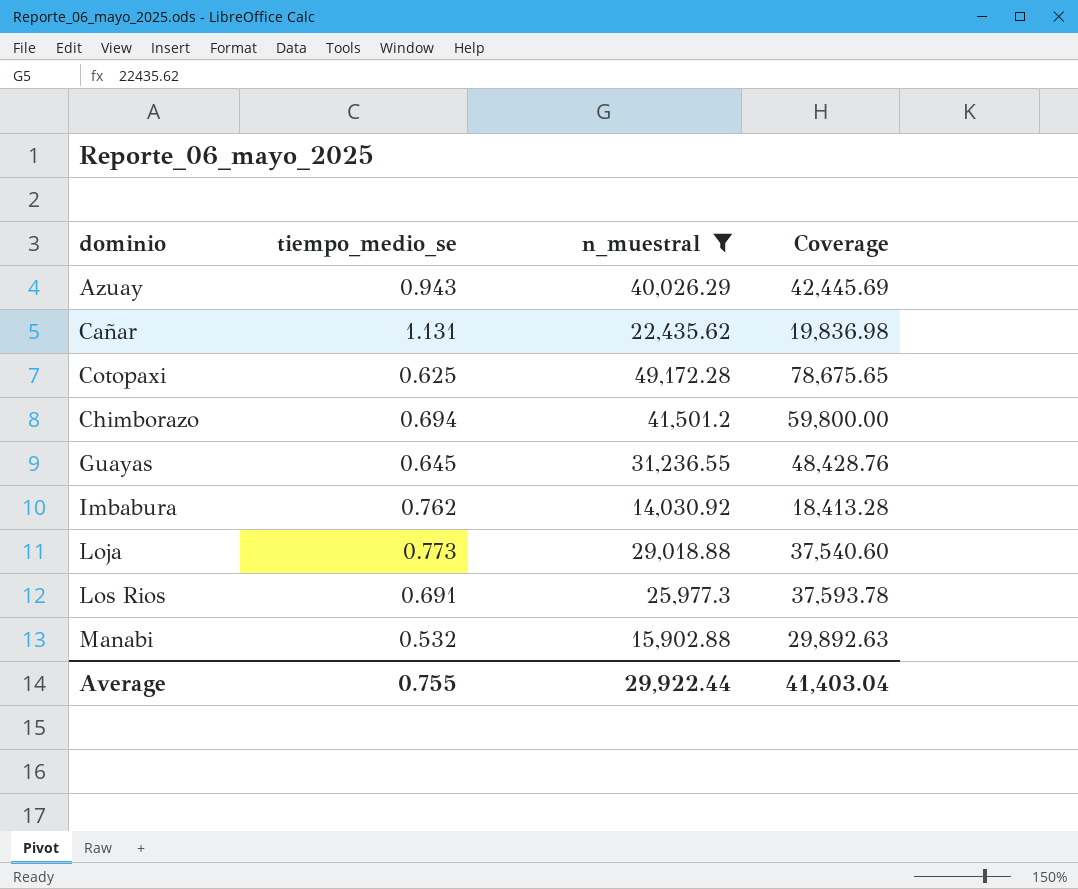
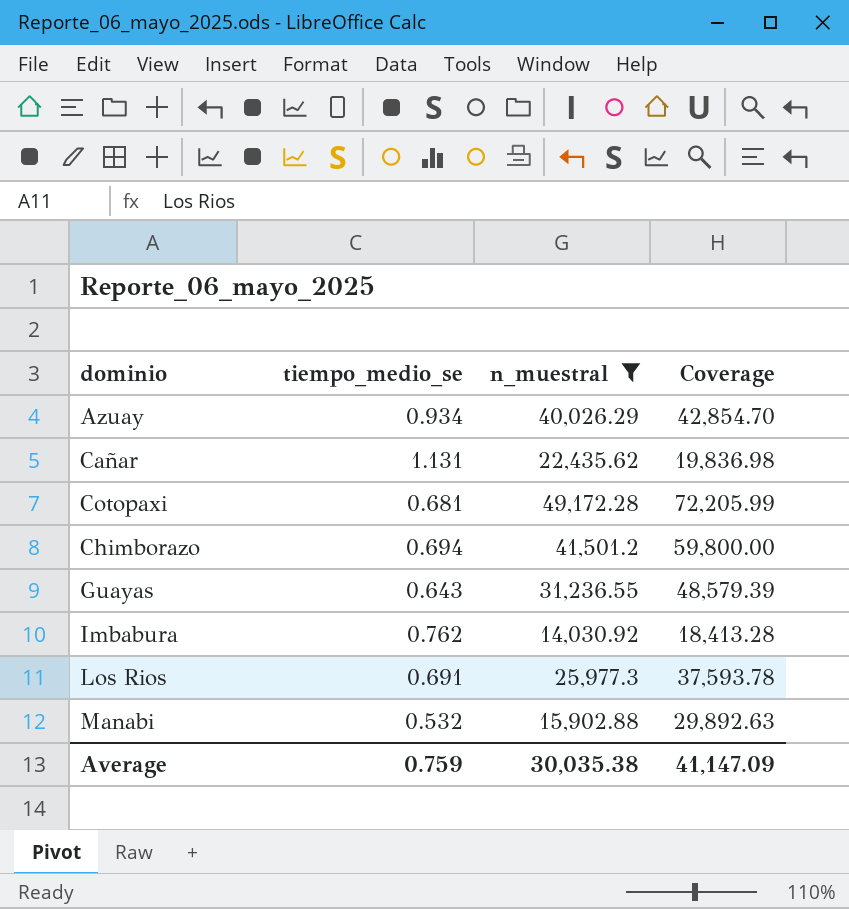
row Loja: 0.773 | 29,018.88 | 37,540.60 -> none
Azuay | tiempo_medio_se: 0.943 -> 0.934
Azuay | Coverage: 42,445.69 -> 42,854.70
Cotopaxi | tiempo_medio_se: 0.625 -> 0.681
Cotopaxi | Coverage: 78,675.65 -> 72,205.99
Guayas | tiempo_medio_se: 0.645 -> 0.643
Guayas | Coverage: 48,428.76 -> 48,579.39
Average | tiempo_medio_se: 0.755 -> 0.759
Average | n_muestral: 29,922.44 -> 30,035.38
Average | Coverage: 41,403.04 -> 41,147.09

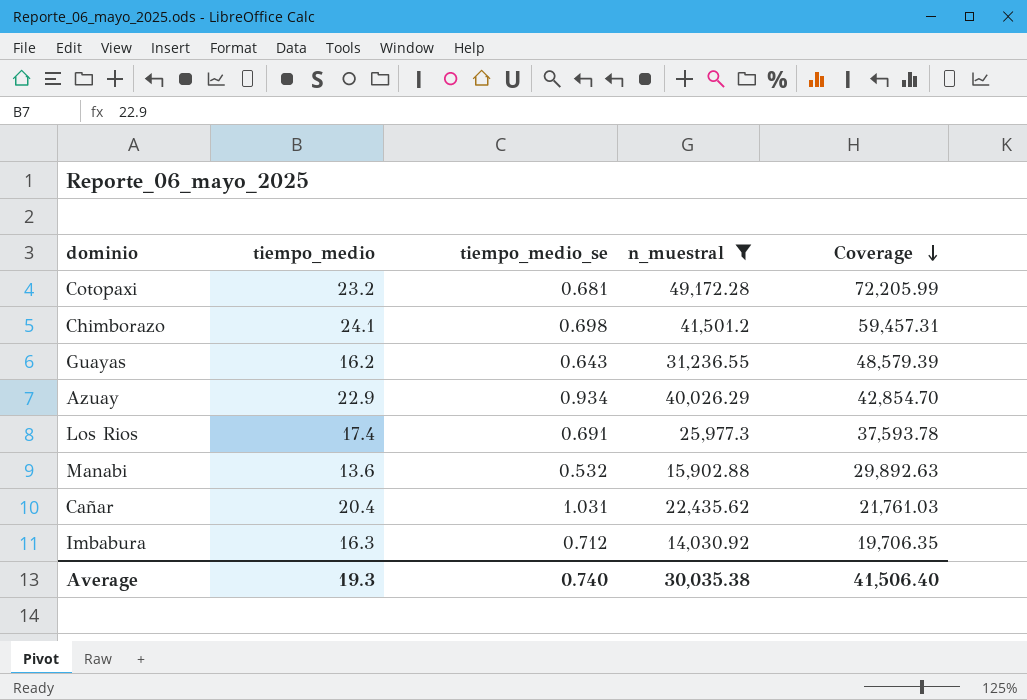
row order: none -> Coverage descending
column tiempo_medio | position: none -> 2
Chimborazo | tiempo_medio_se: 0.694 -> 0.698
Chimborazo | Coverage: 59,800.00 -> 59,457.31
Cañar | tiempo_medio_se: 1.131 -> 1.031
Cañar | Coverage: 19,836.98 -> 21,761.03
Imbabura | tiempo_medio_se: 0.762 -> 0.712
Imbabura | Coverage: 18,413.28 -> 19,706.35
Average | tiempo_medio_se: 0.759 -> 0.740
Average | Coverage: 41,147.09 -> 41,506.40

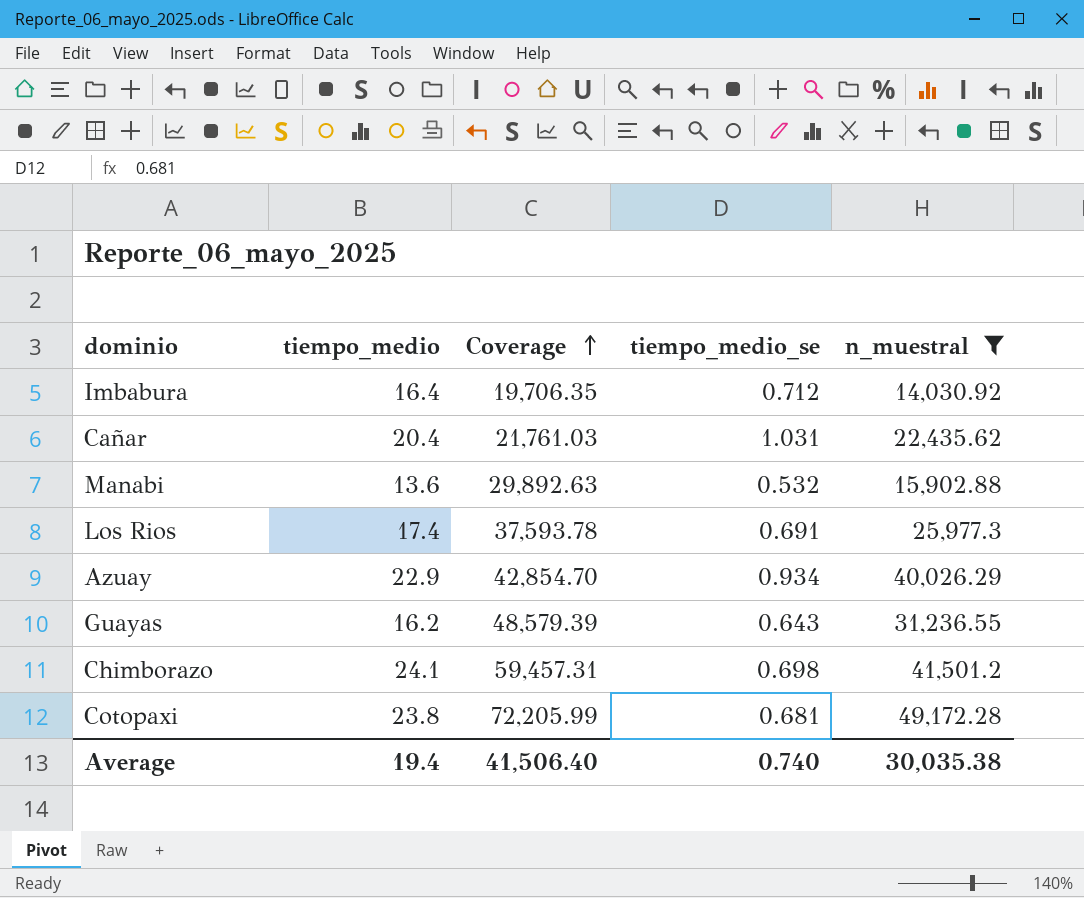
row order: Coverage descending -> Coverage ascending
column Coverage | position: 5 -> 3
Imbabura | tiempo_medio: 16.3 -> 16.4
Cotopaxi | tiempo_medio: 23.2 -> 23.8
Average | tiempo_medio: 19.3 -> 19.4

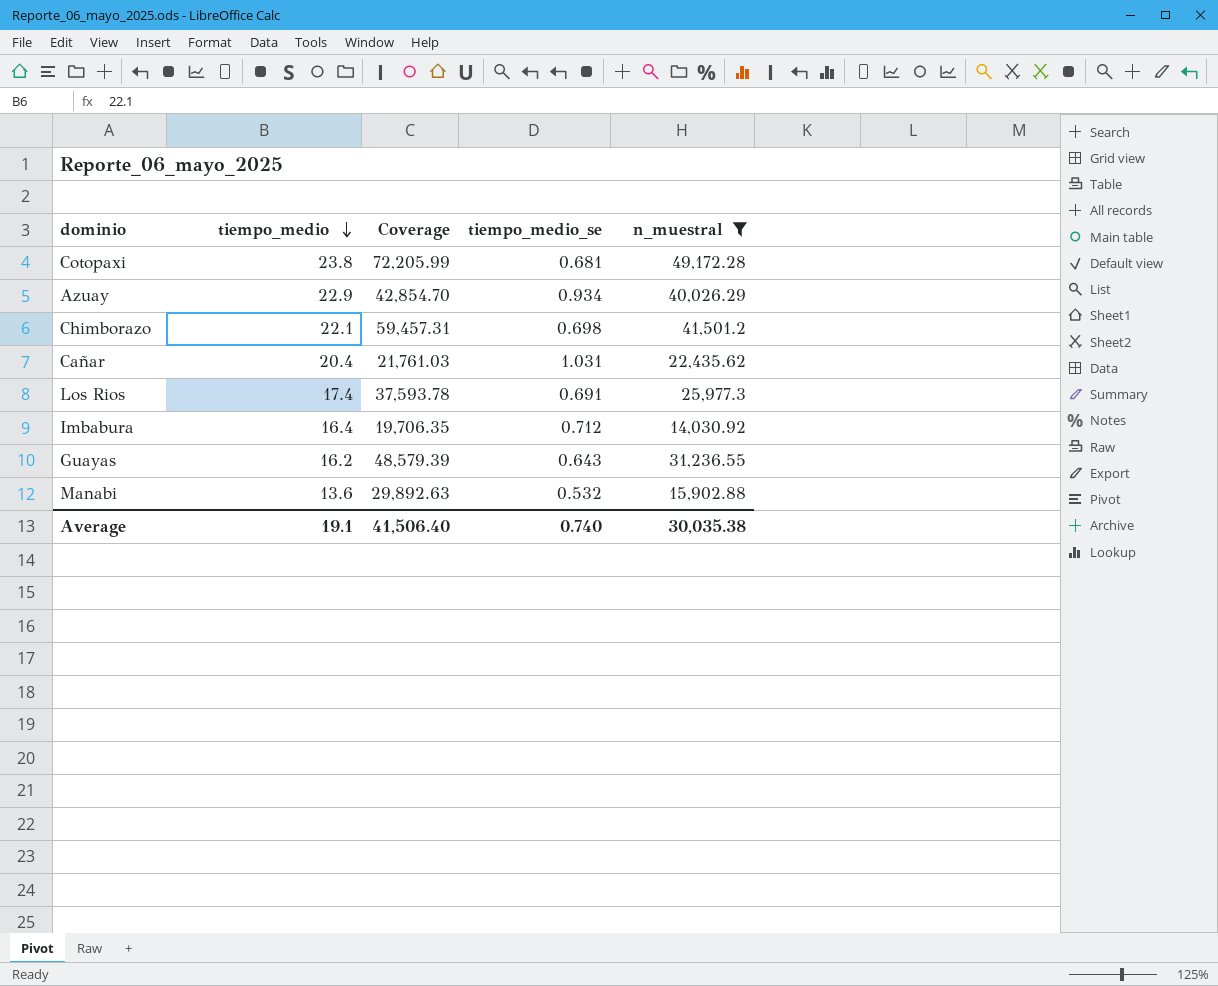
row order: Coverage ascending -> tiempo_medio descending
Chimborazo | tiempo_medio: 24.1 -> 22.1
Average | tiempo_medio: 19.4 -> 19.1

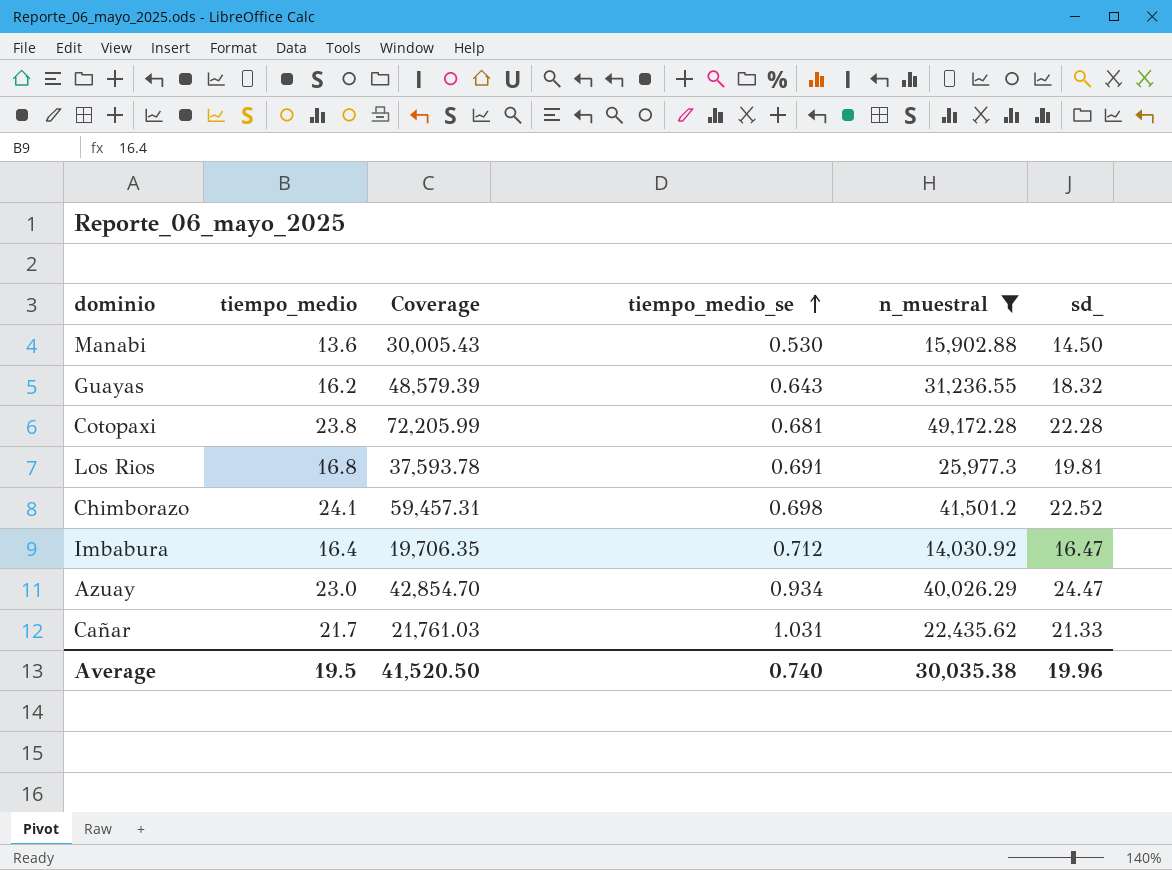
row order: tiempo_medio descending -> tiempo_medio_se ascending
column sd_ | position: none -> 6
Manabi | Coverage: 29,892.63 -> 30,005.43
Manabi | tiempo_medio_se: 0.532 -> 0.530
Los Rios | tiempo_medio: 17.4 -> 16.8
Chimborazo | tiempo_medio: 22.1 -> 24.1
Azuay | tiempo_medio: 22.9 -> 23.0
Cañar | tiempo_medio: 20.4 -> 21.7
Average | tiempo_medio: 19.1 -> 19.5
Average | Coverage: 41,506.40 -> 41,520.50

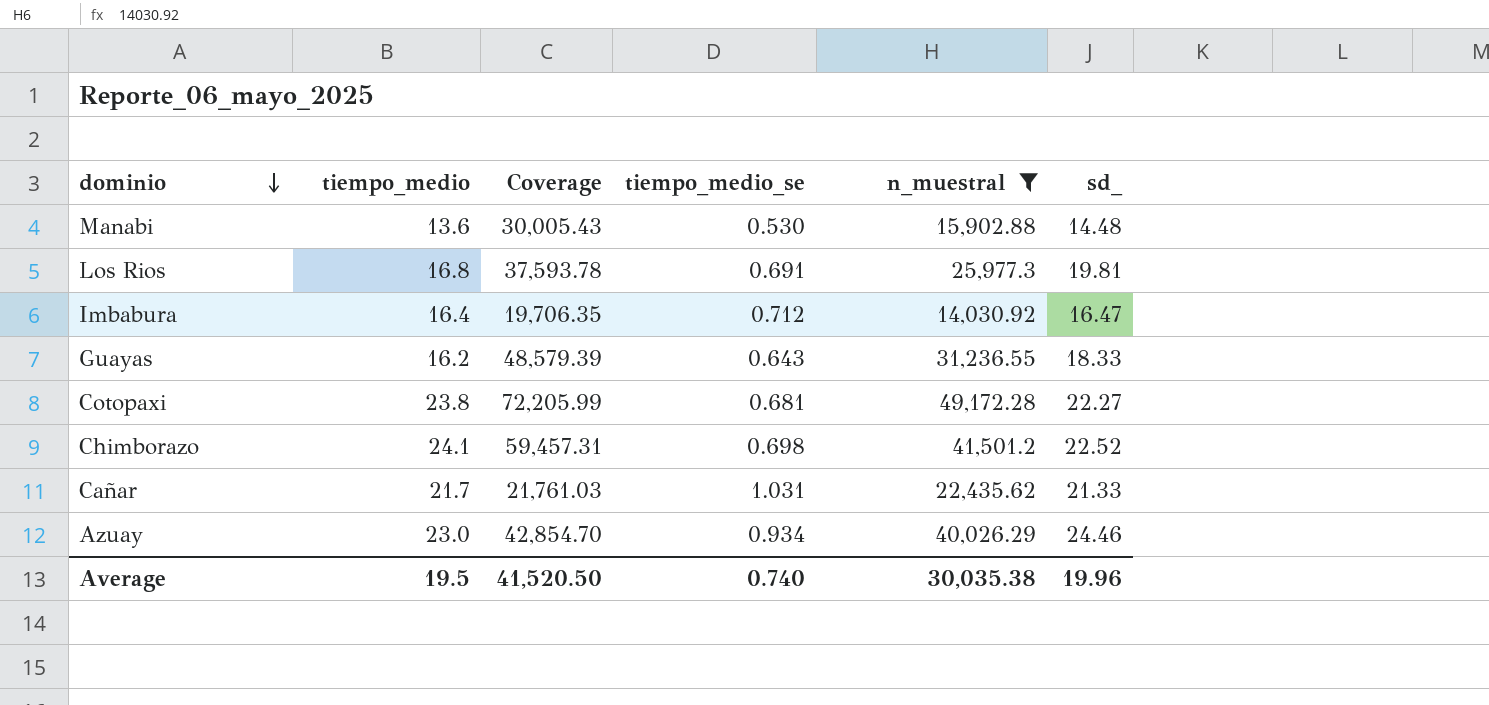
row order: tiempo_medio_se ascending -> dominio descending
Manabi | sd_: 14.50 -> 14.48
Guayas | sd_: 18.32 -> 18.33
Cotopaxi | sd_: 22.28 -> 22.27
Azuay | sd_: 24.47 -> 24.46

